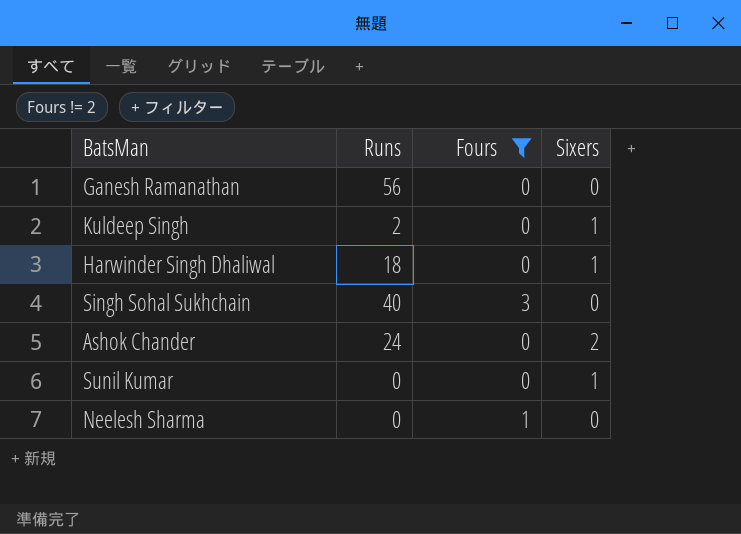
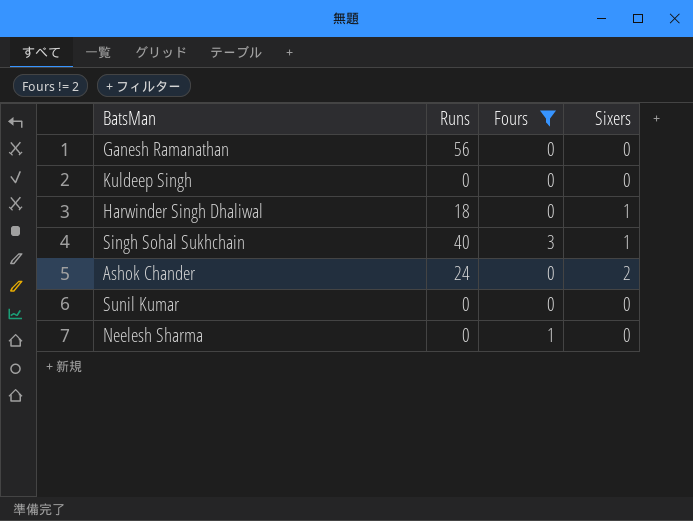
Kuldeep Singh | Runs: 2 -> 0
Kuldeep Singh | Sixers: 1 -> 0
Singh Sohal Sukhchain | Sixers: 0 -> 1
Sunil Kumar | Sixers: 1 -> 0

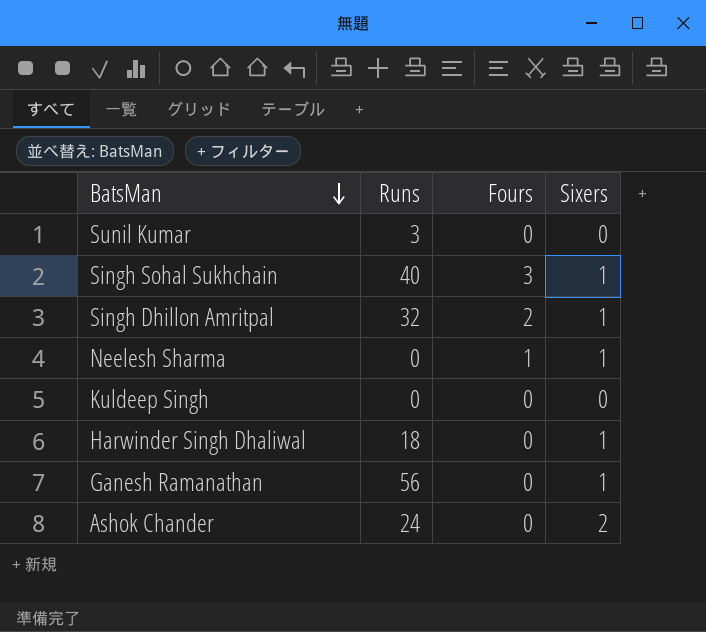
filter: Fours != 2 -> none
row order: none -> BatsMan descending
Sunil Kumar | Runs: 0 -> 3
Neelesh Sharma | Sixers: 0 -> 1
Ganesh Ramanathan | Sixers: 0 -> 1

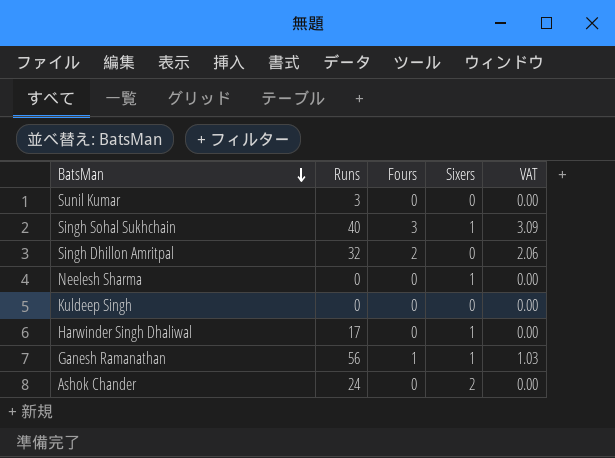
column VAT | formula: none -> [Fours] * 1.03
Singh Dhillon Amritpal | Sixers: 1 -> 0
Neelesh Sharma | Fours: 1 -> 0
Harwinder Singh Dhaliwal | Runs: 18 -> 17
Ganesh Ramanathan | Fours: 0 -> 1

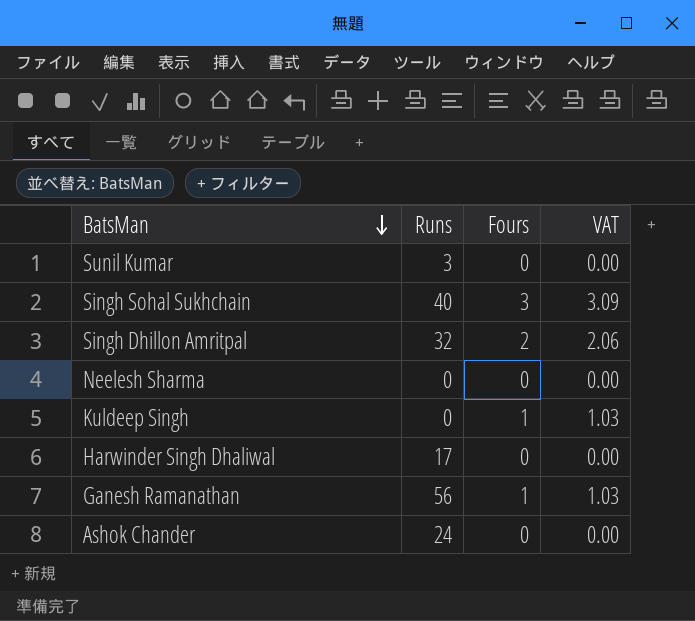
column Sixers | position: 4 -> none
Kuldeep Singh | Fours: 0 -> 1
Kuldeep Singh | VAT: 0.00 -> 1.03

